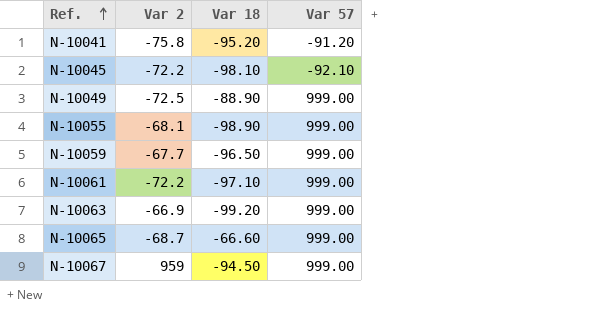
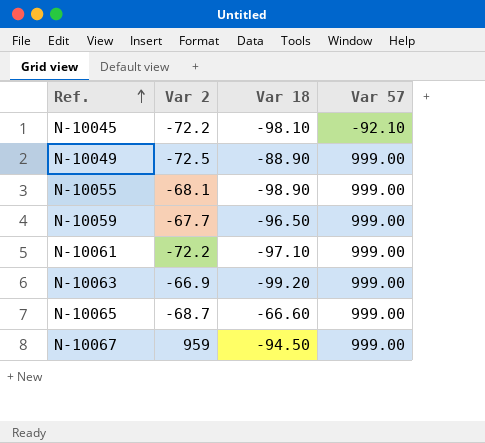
row N-10041: -75.8 | -95.20 | -91.20 -> none

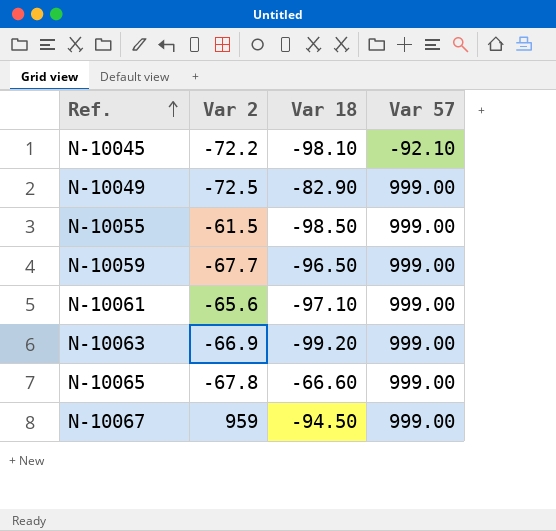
N-10049 | Var 18: -88.90 -> -82.90
N-10055 | Var 2: -68.1 -> -61.5
N-10055 | Var 18: -98.90 -> -98.50
N-10061 | Var 2: -72.2 -> -65.6
N-10065 | Var 2: -68.7 -> -67.8

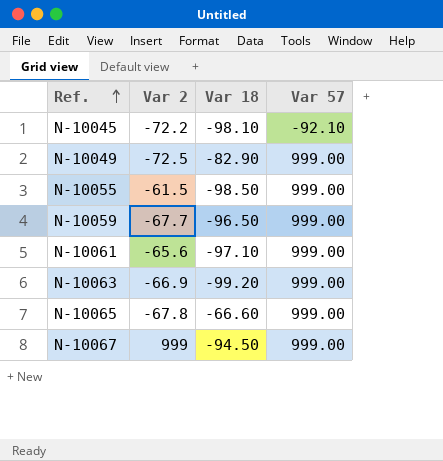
N-10067 | Var 2: 959 -> 999

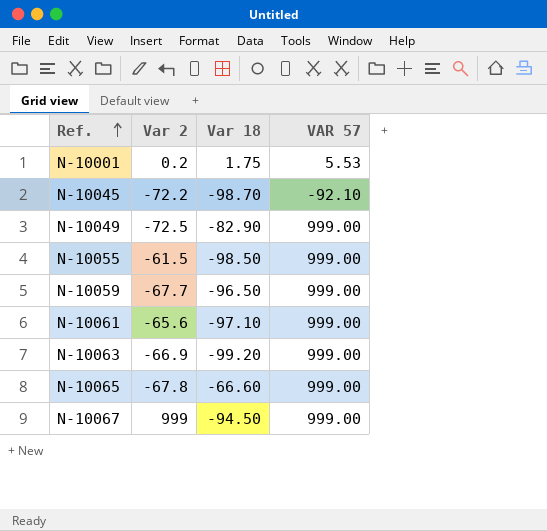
column name: Var 57 -> VAR 57
row N-10001: none -> 0.2 | 1.75 | 5.53
N-10045 | Var 18: -98.10 -> -98.70

